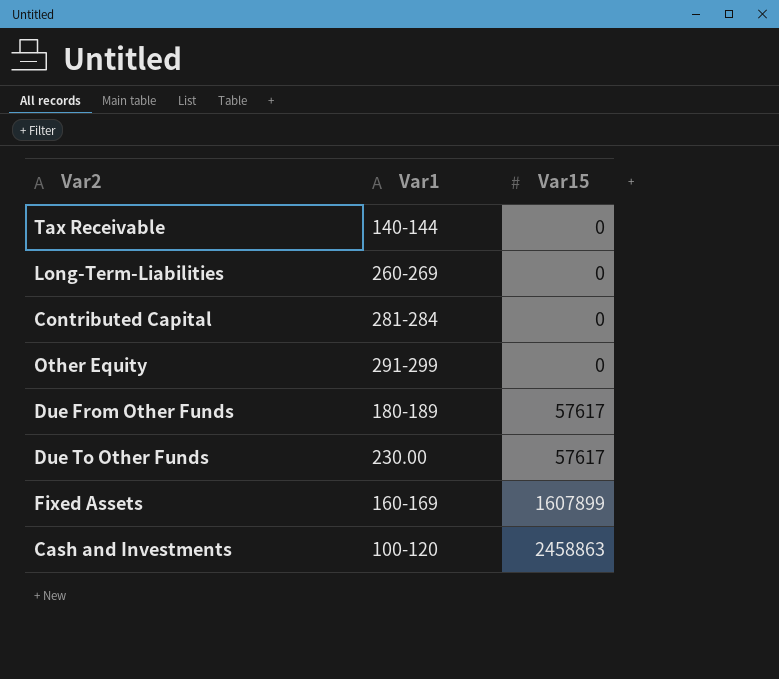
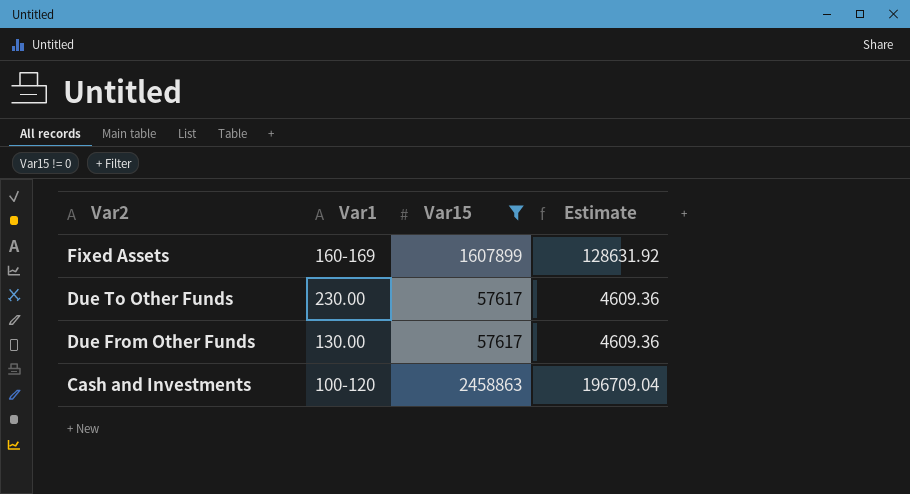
filter: none -> Var15 != 0
row order: Var15 ascending -> Var2 descending
column Estimate | formula: none -> [Var15] * 0.08
Due From Other Funds | Var1: 180-189 -> 130.00

